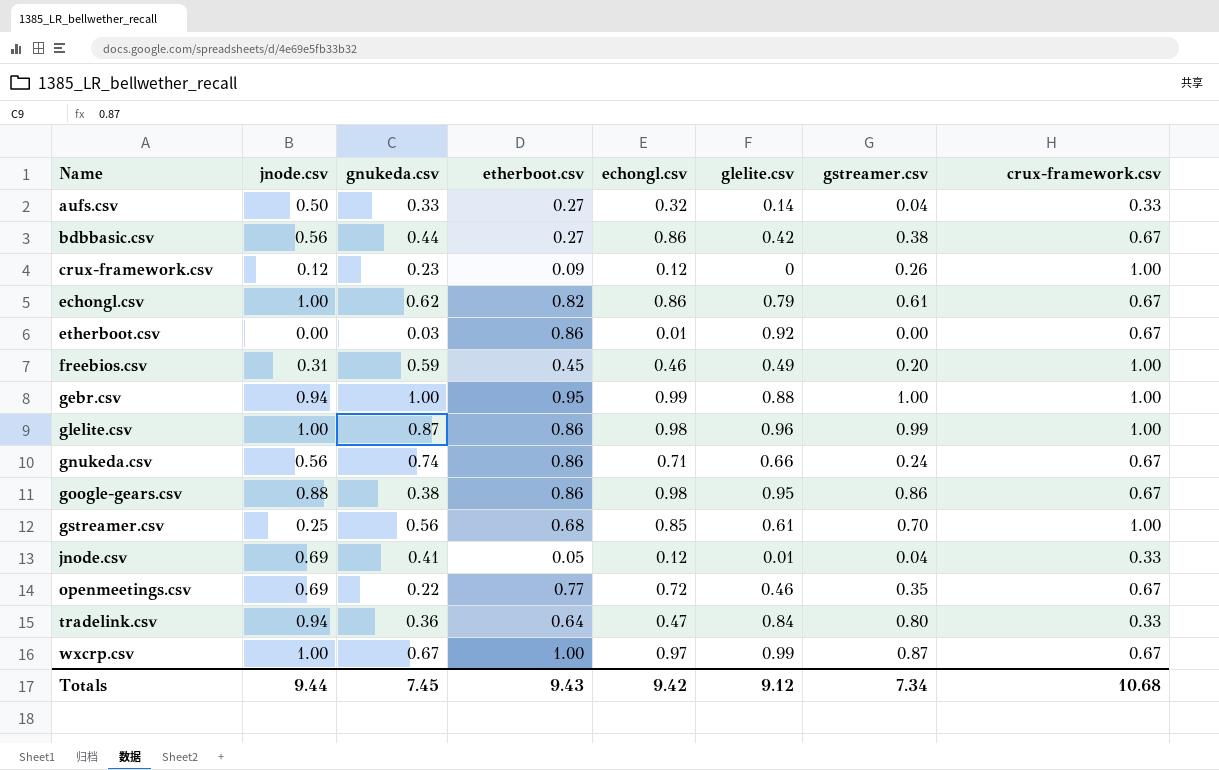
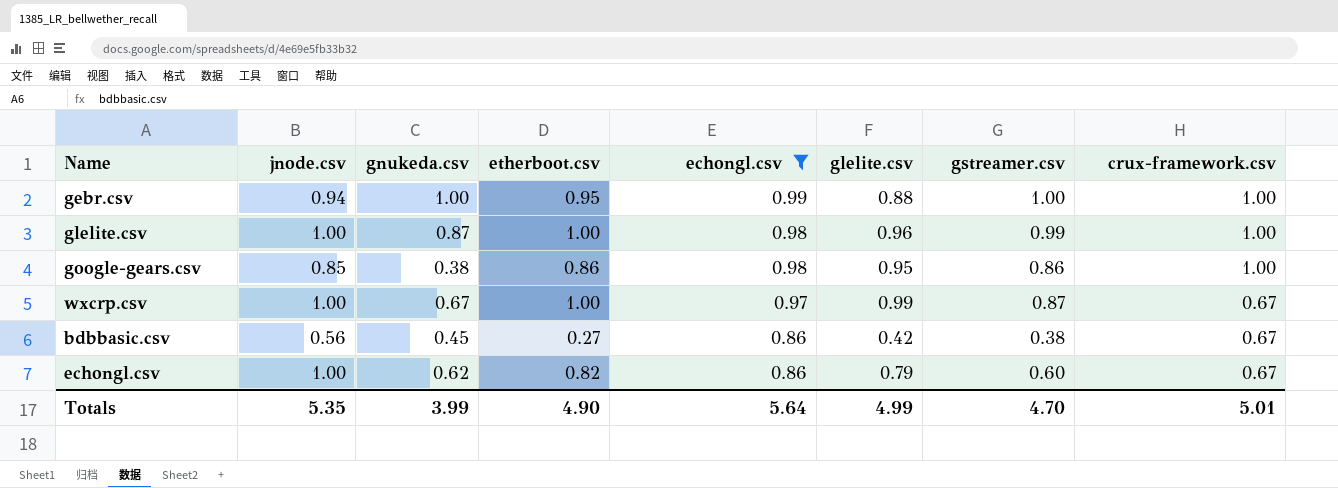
filter: none -> echongl.csv >= 0.86
row order: Name ascending -> echongl.csv descending
glelite.csv | etherboot.csv: 0.86 -> 1.00
google-gears.csv | jnode.csv: 0.88 -> 0.85
google-gears.csv | crux-framework.csv: 0.67 -> 1.00
bdbbasic.csv | gnukeda.csv: 0.44 -> 0.45
echongl.csv | gstreamer.csv: 0.61 -> 0.60
Totals | jnode.csv: 9.44 -> 5.35
Totals | gnukeda.csv: 7.45 -> 3.99
Totals | etherboot.csv: 9.43 -> 4.90
Totals | echongl.csv: 9.42 -> 5.64
Totals | glelite.csv: 9.12 -> 4.99
Totals | gstreamer.csv: 7.34 -> 4.70
Totals | crux-framework.csv: 10.68 -> 5.01

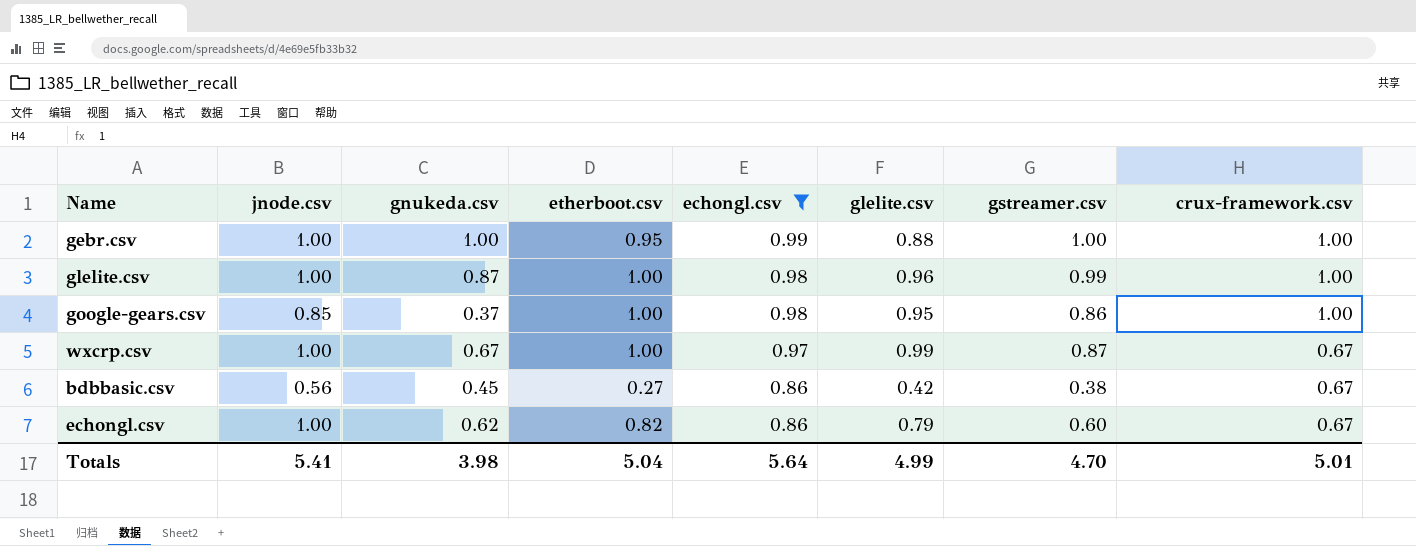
gebr.csv | jnode.csv: 0.94 -> 1.00
google-gears.csv | gnukeda.csv: 0.38 -> 0.37
google-gears.csv | etherboot.csv: 0.86 -> 1.00
Totals | jnode.csv: 5.35 -> 5.41
Totals | gnukeda.csv: 3.99 -> 3.98
Totals | etherboot.csv: 4.90 -> 5.04

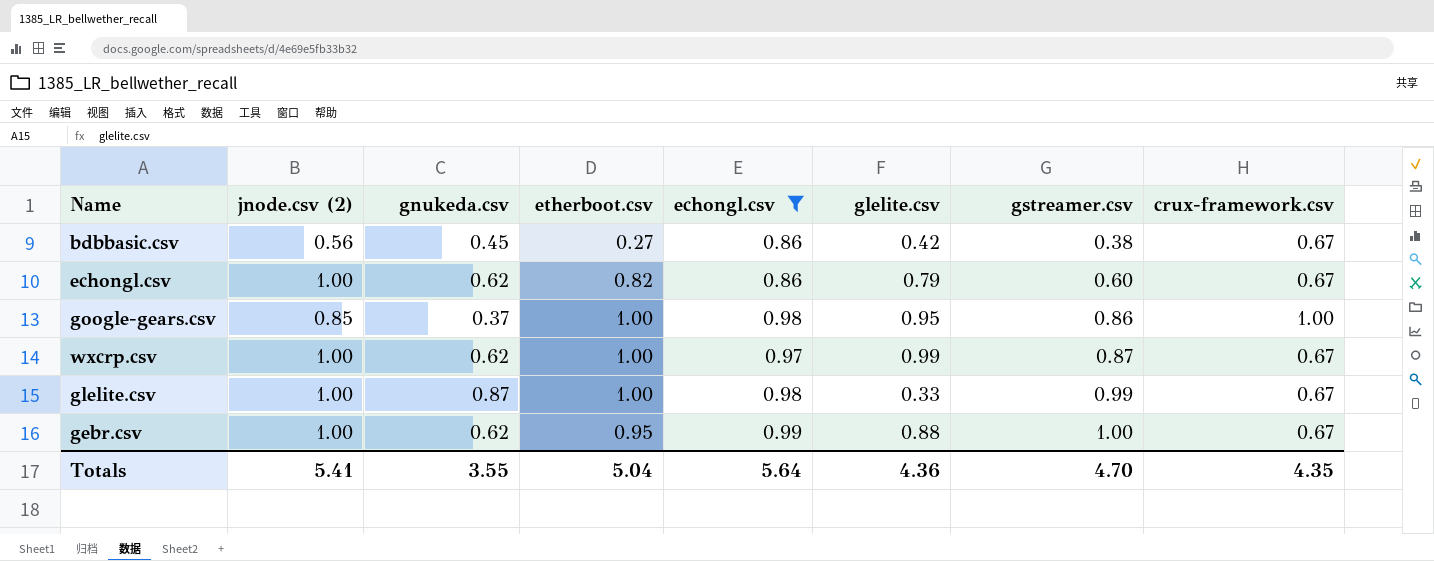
row order: echongl.csv descending -> gstreamer.csv ascending
column name: jnode.csv -> jnode.csv (2)
wxcrp.csv | gnukeda.csv: 0.67 -> 0.62
glelite.csv | glelite.csv: 0.96 -> 0.33
glelite.csv | crux-framework.csv: 1.00 -> 0.67
gebr.csv | gnukeda.csv: 1.00 -> 0.62
gebr.csv | crux-framework.csv: 1.00 -> 0.67
Totals | gnukeda.csv: 3.98 -> 3.55
Totals | glelite.csv: 4.99 -> 4.36
Totals | crux-framework.csv: 5.01 -> 4.35

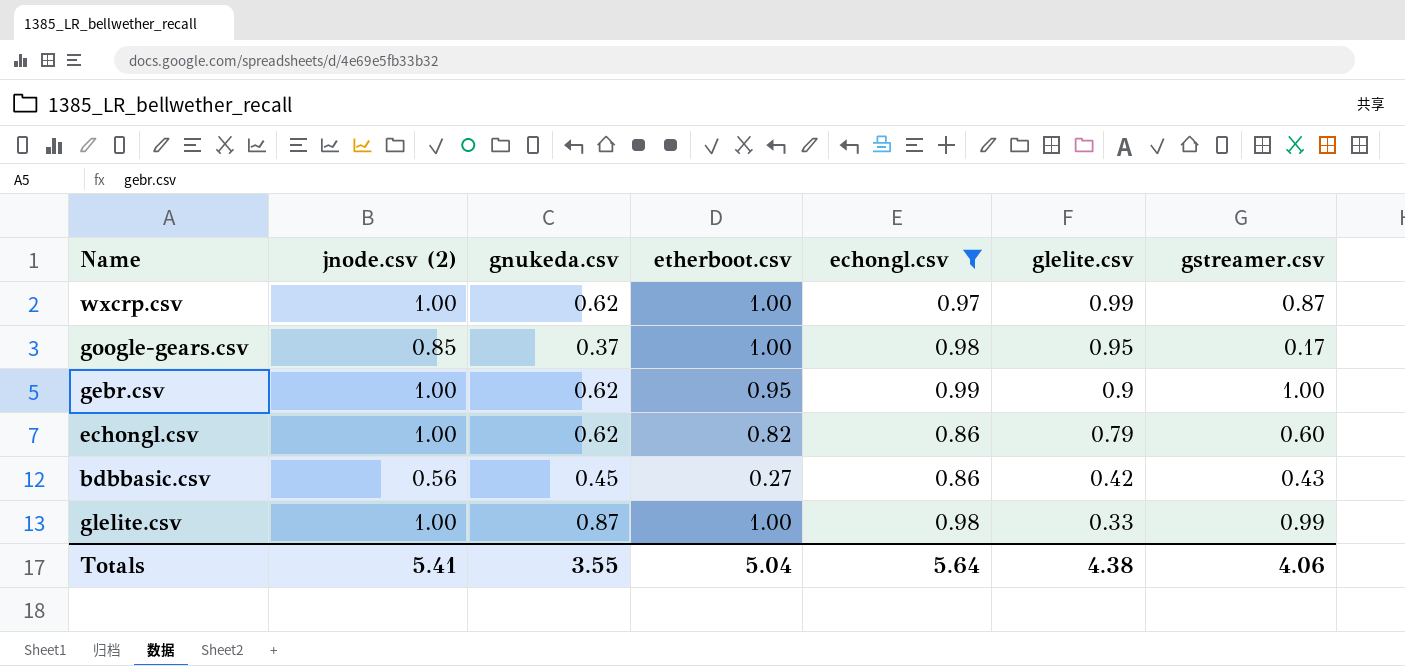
row order: gstreamer.csv ascending -> glelite.csv descending
column crux-framework.csv | position: 8 -> none
google-gears.csv | gstreamer.csv: 0.86 -> 0.17
gebr.csv | glelite.csv: 0.88 -> 0.9
bdbbasic.csv | gstreamer.csv: 0.38 -> 0.43
Totals | glelite.csv: 4.36 -> 4.38
Totals | gstreamer.csv: 4.70 -> 4.06

